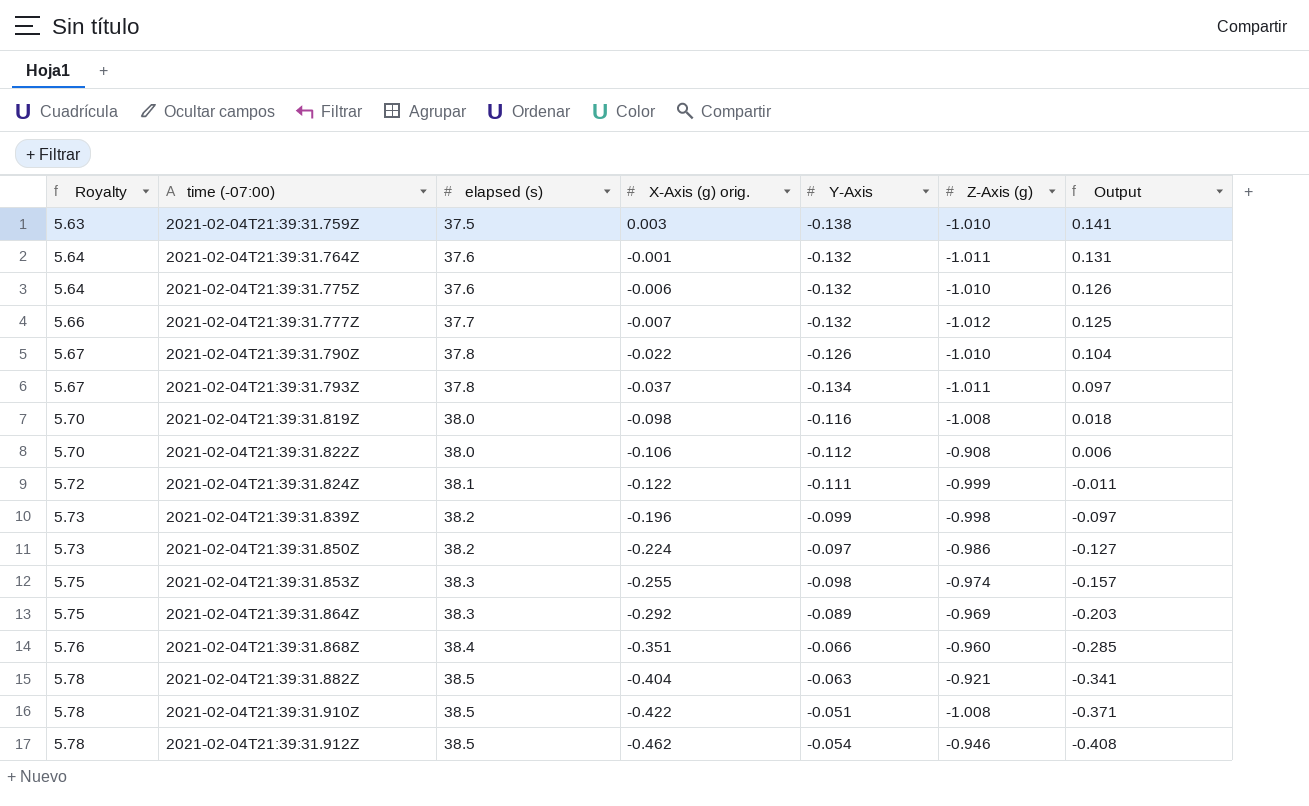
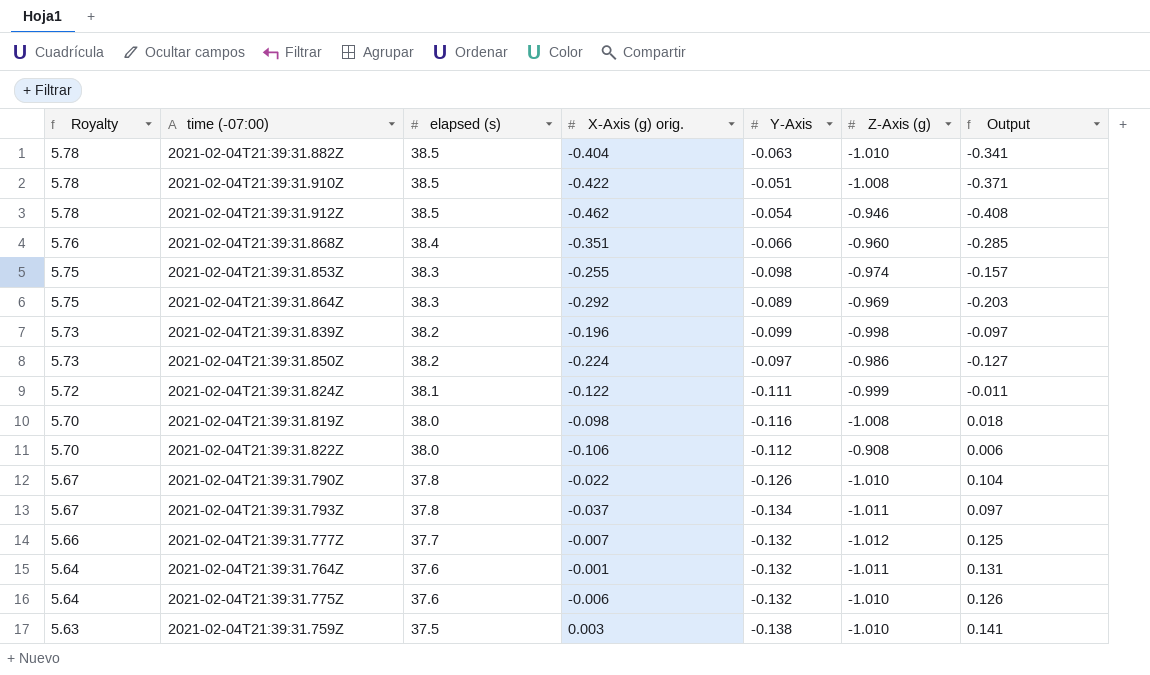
row order: Royalty ascending -> Royalty descending
2021-02-04T21:39:31.882Z | Z-Axis (g): -0.921 -> -1.010

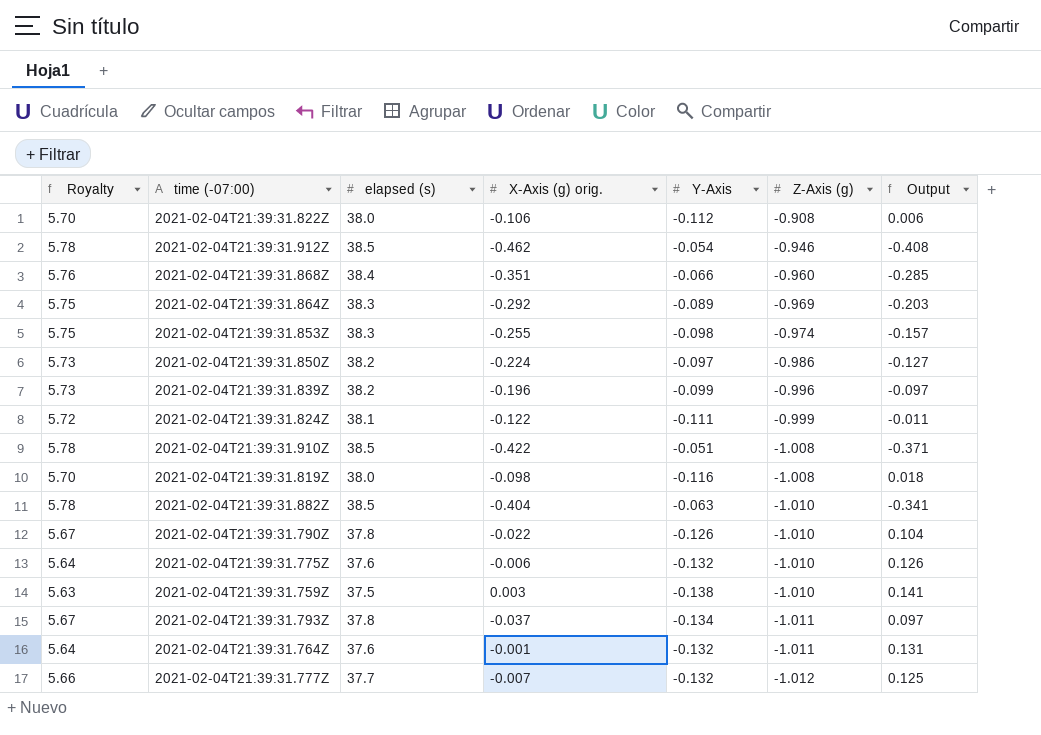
row order: Royalty descending -> Z-Axis (g) descending
2021-02-04T21:39:31.839Z | Z-Axis (g): -0.998 -> -0.996

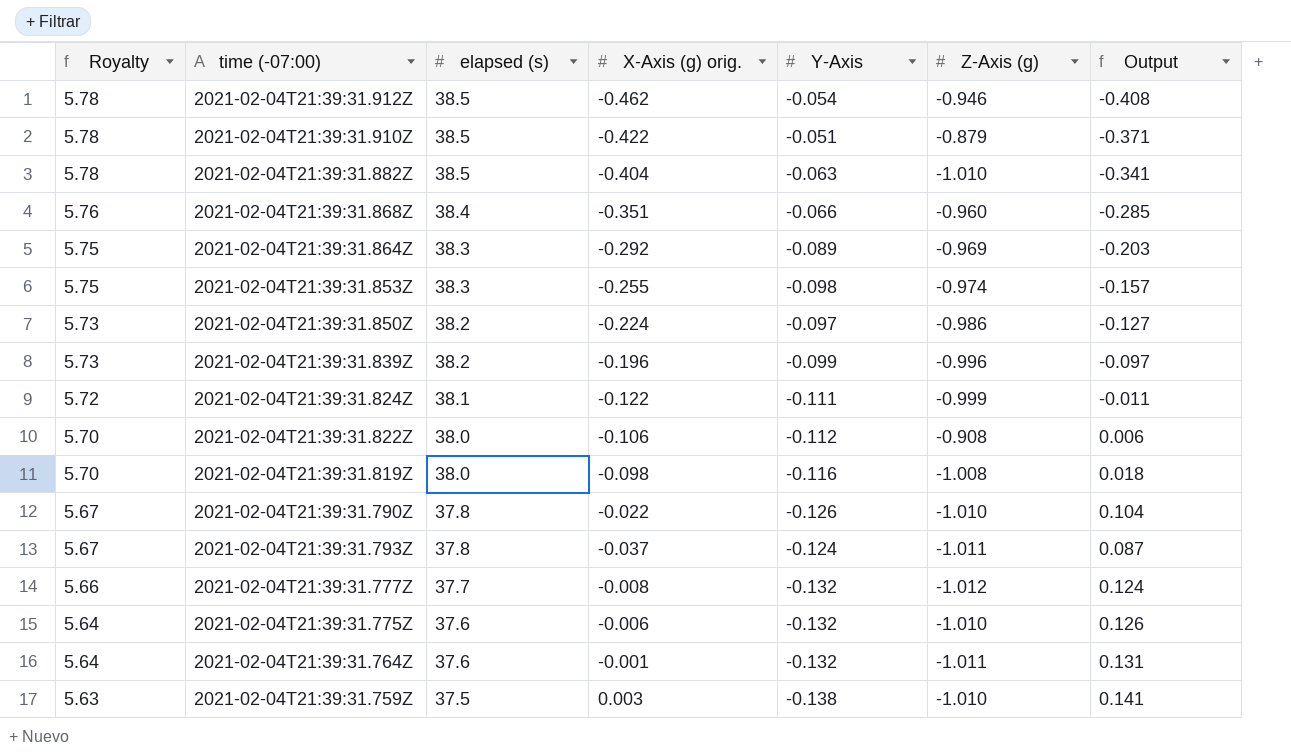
row order: Z-Axis (g) descending -> Royalty descending
2021-02-04T21:39:31.910Z | Z-Axis (g): -1.008 -> -0.879
2021-02-04T21:39:31.793Z | Y-Axis: -0.134 -> -0.124
2021-02-04T21:39:31.793Z | Output: 0.097 -> 0.087
2021-02-04T21:39:31.777Z | X-Axis (g) orig.: -0.007 -> -0.008
2021-02-04T21:39:31.777Z | Output: 0.125 -> 0.124

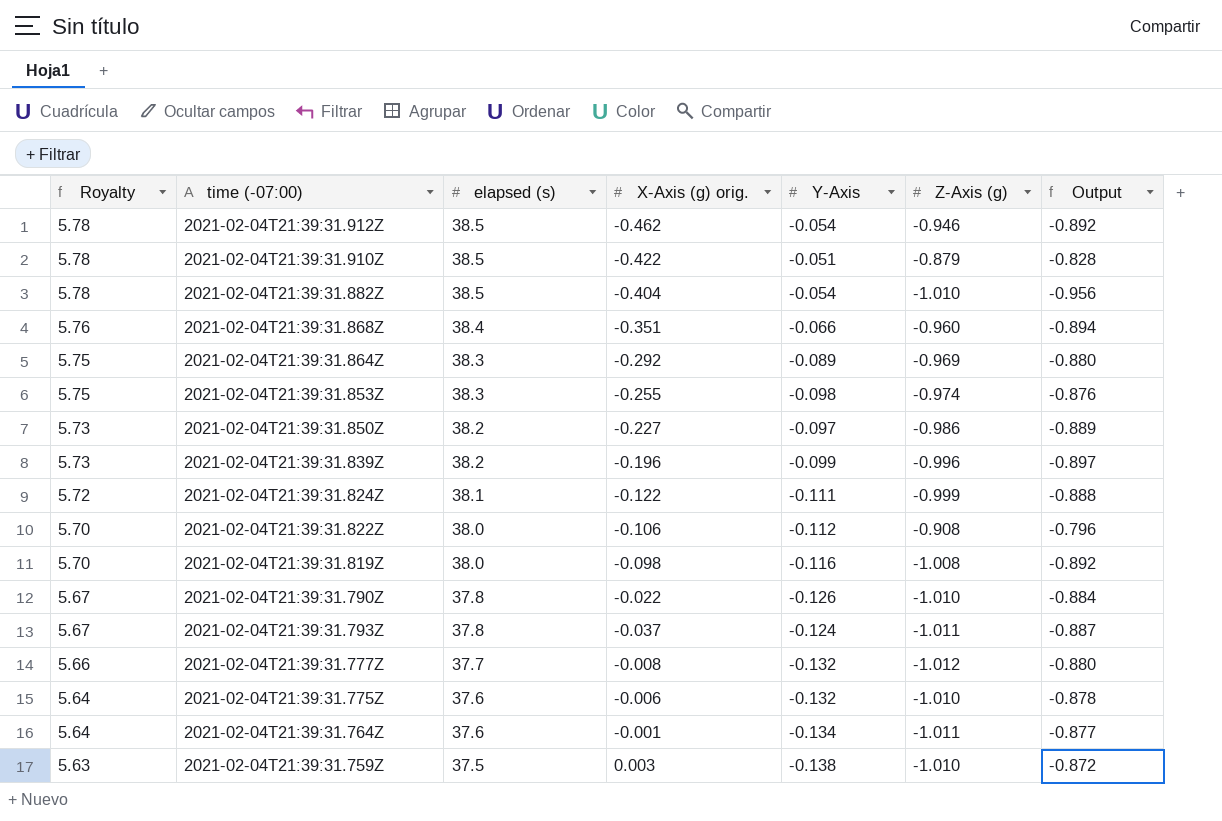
column Output | formula: [X-Axis (g) orig.] - [Y-Axis] -> [Z-Axis (g)] - [Y-Axis]
2021-02-04T21:39:31.882Z | Y-Axis: -0.063 -> -0.054
2021-02-04T21:39:31.850Z | X-Axis (g) orig.: -0.224 -> -0.227
2021-02-04T21:39:31.764Z | Y-Axis: -0.132 -> -0.134

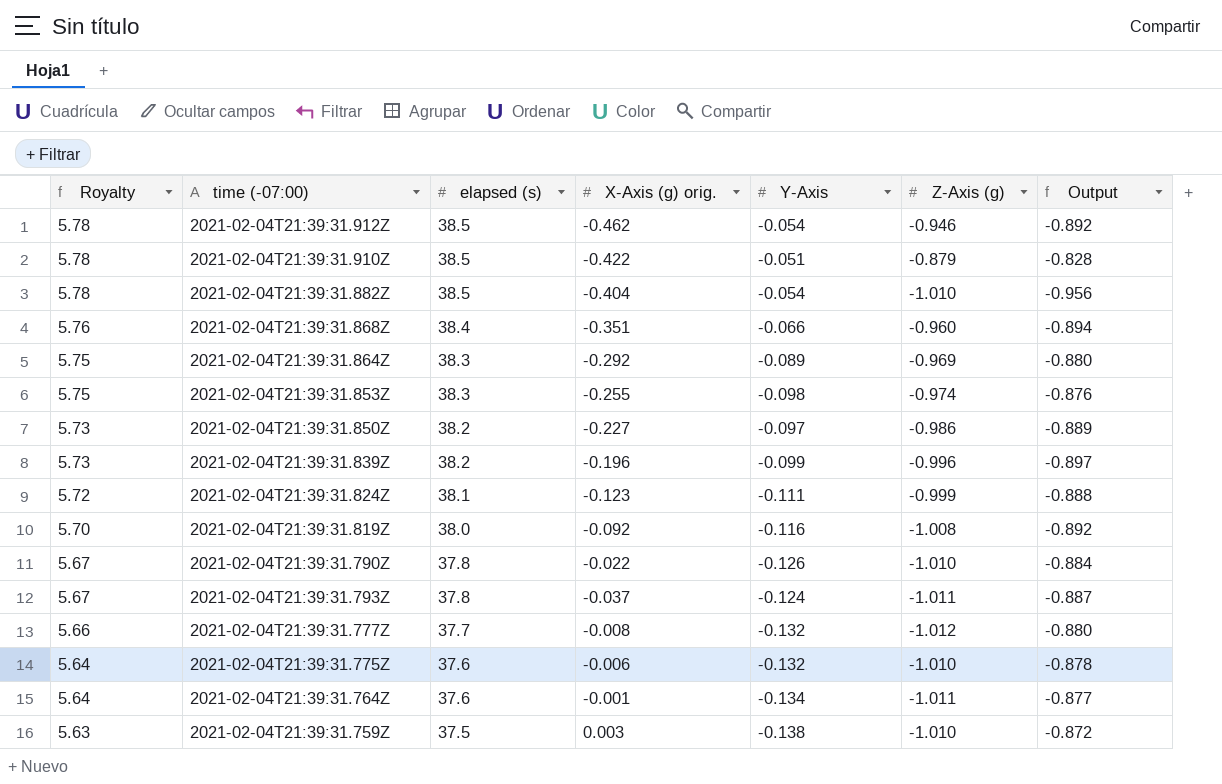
row 2021-02-04T21:39:31.822Z: 5.70 | 38.0 | -0.106 | -0.112 | -0.908 | -0.796 -> none
2021-02-04T21:39:31.824Z | X-Axis (g) orig.: -0.122 -> -0.123
2021-02-04T21:39:31.819Z | X-Axis (g) orig.: -0.098 -> -0.092

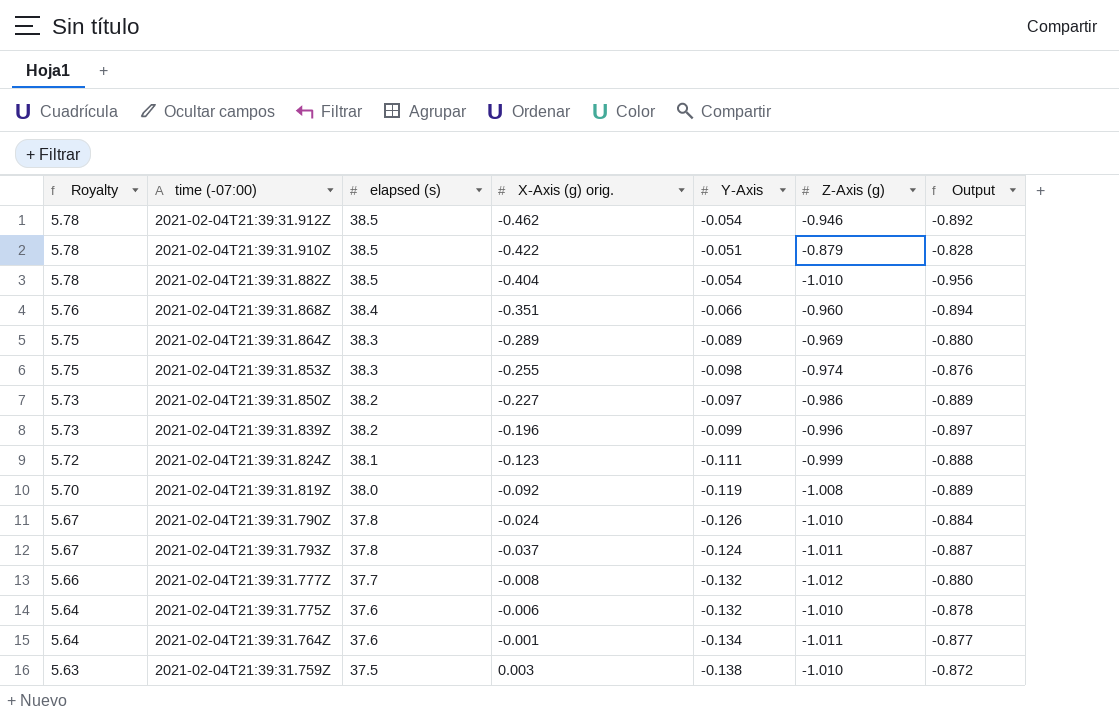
2021-02-04T21:39:31.864Z | X-Axis (g) orig.: -0.292 -> -0.289
2021-02-04T21:39:31.819Z | Y-Axis: -0.116 -> -0.119
2021-02-04T21:39:31.819Z | Output: -0.892 -> -0.889
2021-02-04T21:39:31.790Z | X-Axis (g) orig.: -0.022 -> -0.024

